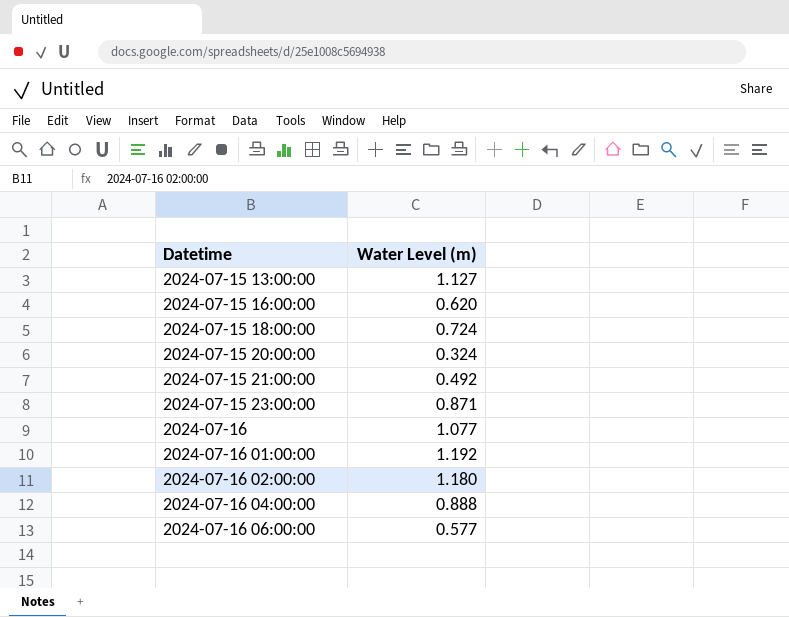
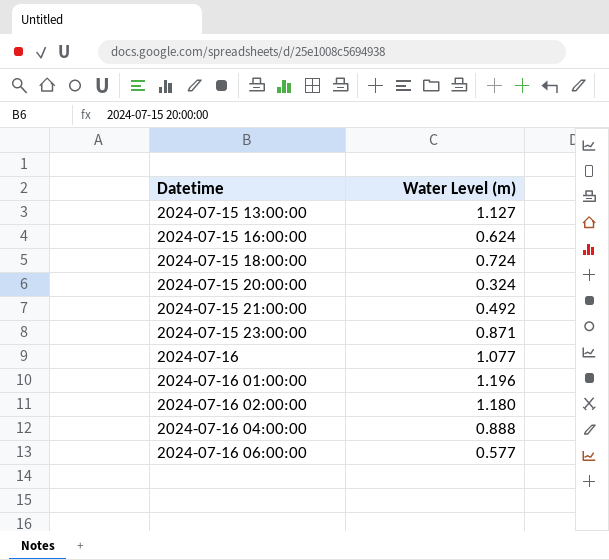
2024-07-15 16:00:00 | Water Level (m): 0.620 -> 0.624
2024-07-16 01:00:00 | Water Level (m): 1.192 -> 1.196

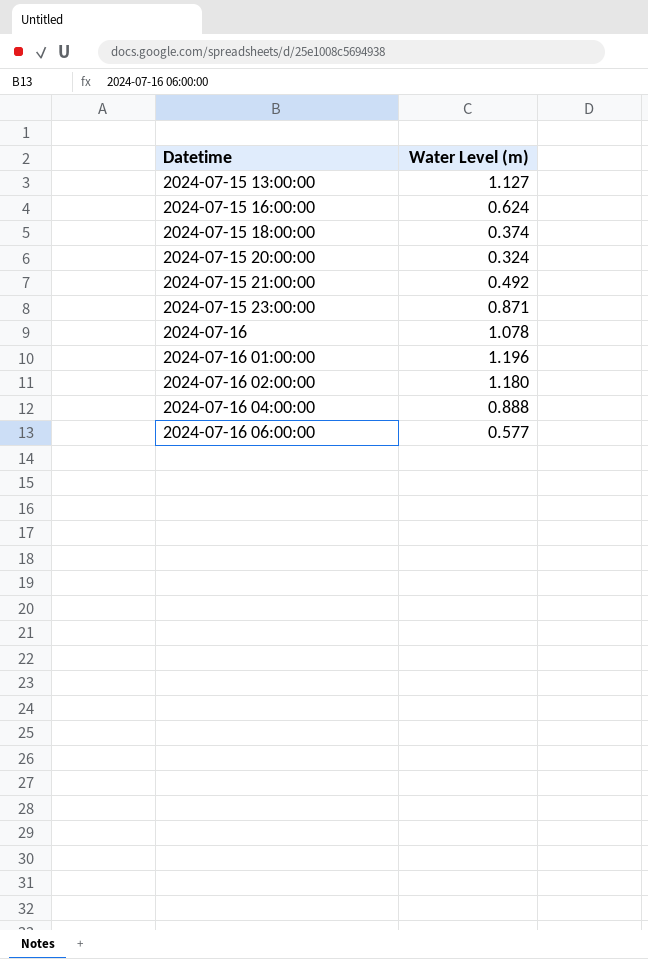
2024-07-15 18:00:00 | Water Level (m): 0.724 -> 0.374
2024-07-16 | Water Level (m): 1.077 -> 1.078

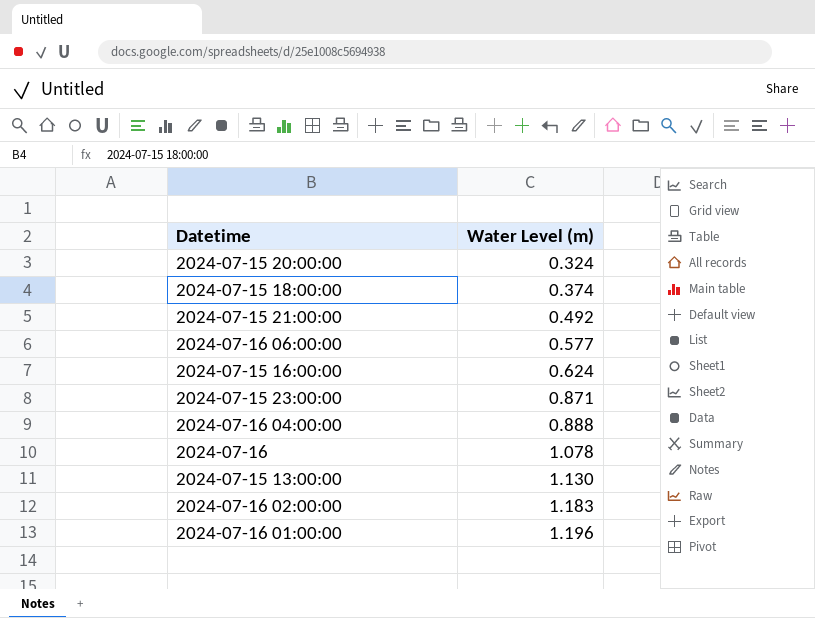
row order: Datetime ascending -> Water Level (m) ascending
2024-07-15 13:00:00 | Water Level (m): 1.127 -> 1.130
2024-07-16 02:00:00 | Water Level (m): 1.180 -> 1.183

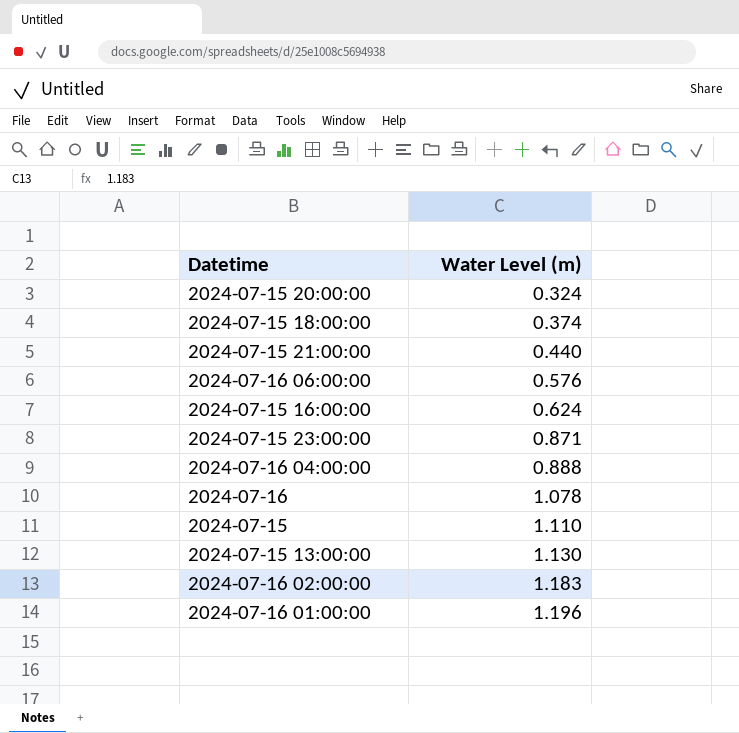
2024-07-15 21:00:00 | Water Level (m): 0.492 -> 0.440
2024-07-16 06:00:00 | Water Level (m): 0.577 -> 0.576
row 2024-07-15: none -> 1.110

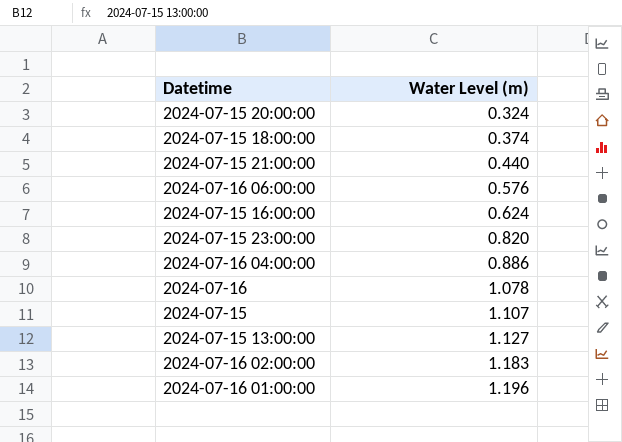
2024-07-15 23:00:00 | Water Level (m): 0.871 -> 0.820
2024-07-16 04:00:00 | Water Level (m): 0.888 -> 0.886
2024-07-15 | Water Level (m): 1.110 -> 1.107
2024-07-15 13:00:00 | Water Level (m): 1.130 -> 1.127

